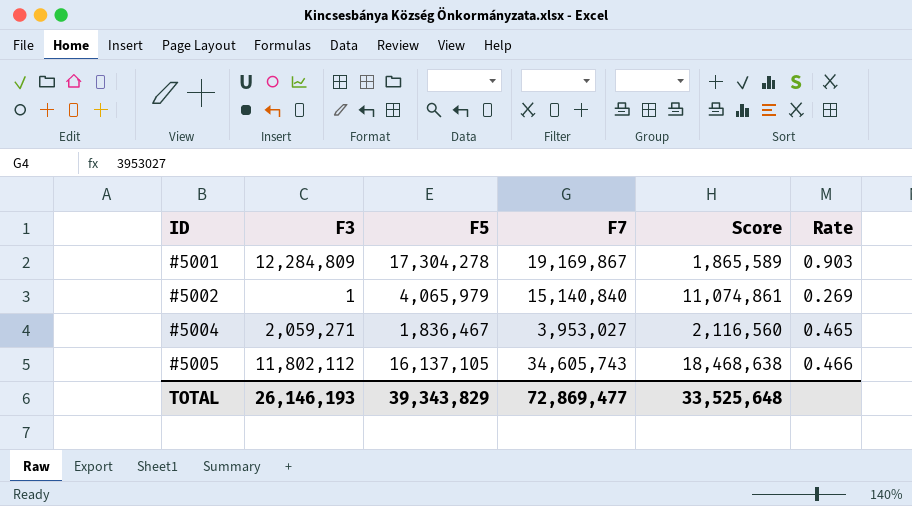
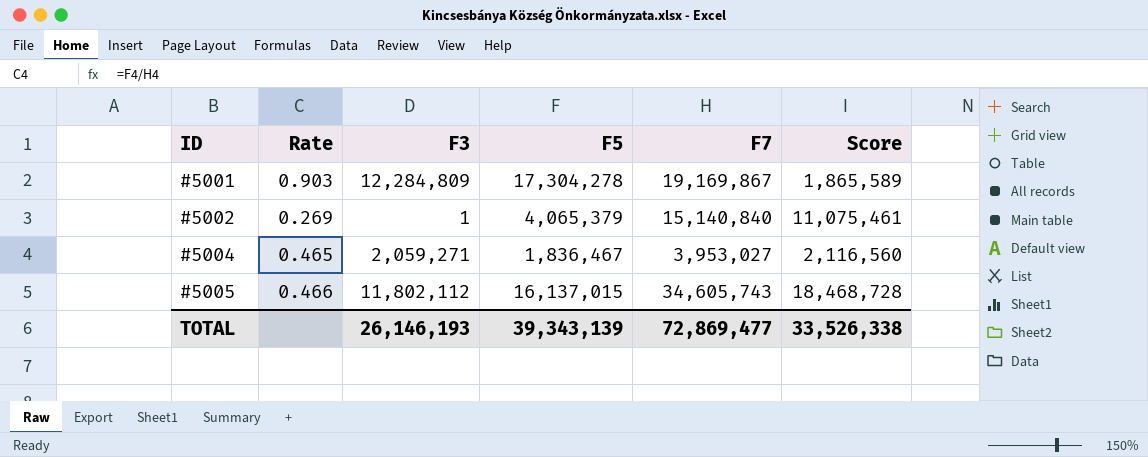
column Rate | position: 6 -> 2
#5002 | F5: 4,065,979 -> 4,065,379
#5002 | Score: 11,074,861 -> 11,075,461
#5005 | F5: 16,137,105 -> 16,137,015
#5005 | Score: 18,468,638 -> 18,468,728
TOTAL | F5: 39,343,829 -> 39,343,139
TOTAL | Score: 33,525,648 -> 33,526,338

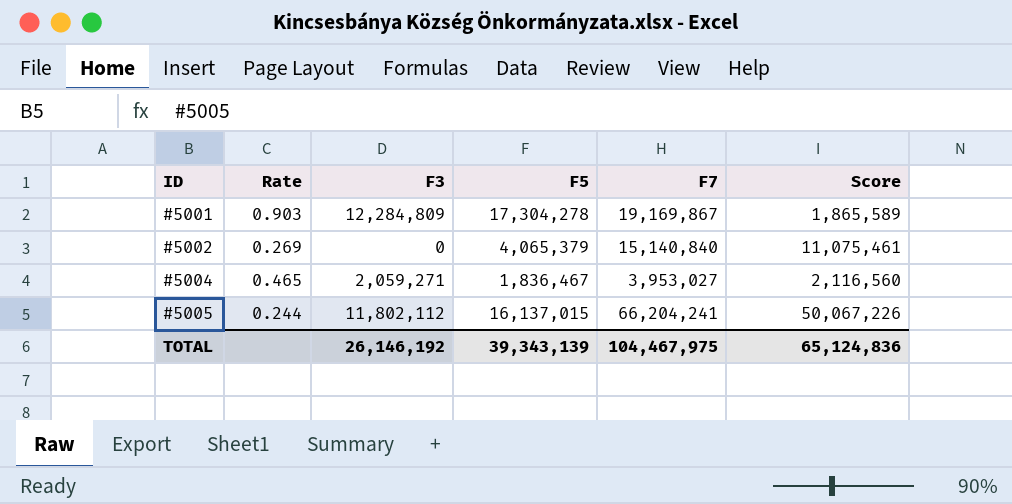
#5002 | F3: 1 -> 0
#5005 | Rate: 0.466 -> 0.244
#5005 | F7: 34,605,743 -> 66,204,241
#5005 | Score: 18,468,728 -> 50,067,226
TOTAL | F3: 26,146,193 -> 26,146,192
TOTAL | F7: 72,869,477 -> 104,467,975
TOTAL | Score: 33,526,338 -> 65,124,836

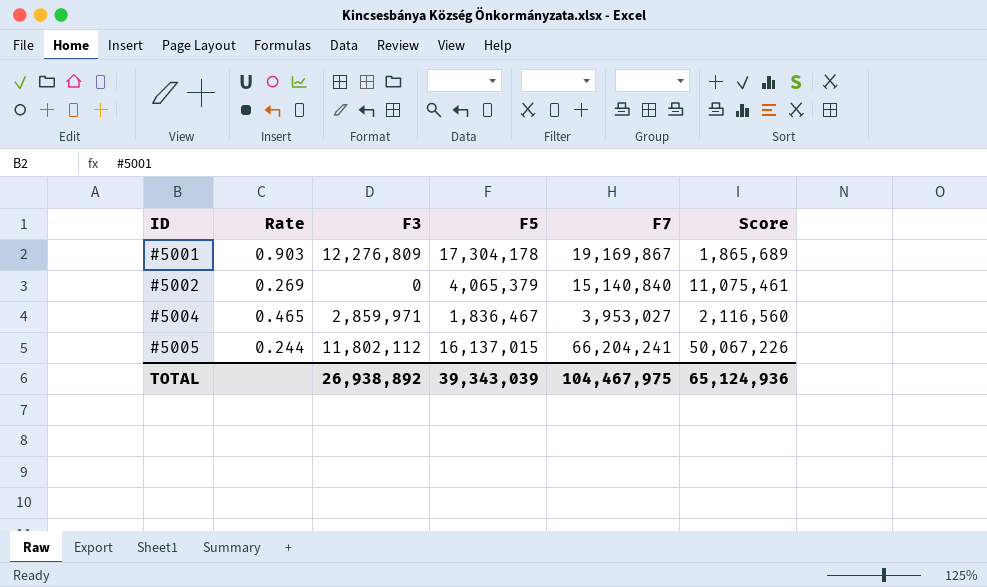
#5001 | F3: 12,284,809 -> 12,276,809
#5001 | F5: 17,304,278 -> 17,304,178
#5001 | Score: 1,865,589 -> 1,865,689
#5004 | F3: 2,059,271 -> 2,859,971
TOTAL | F3: 26,146,192 -> 26,938,892
TOTAL | F5: 39,343,139 -> 39,343,039
TOTAL | Score: 65,124,836 -> 65,124,936

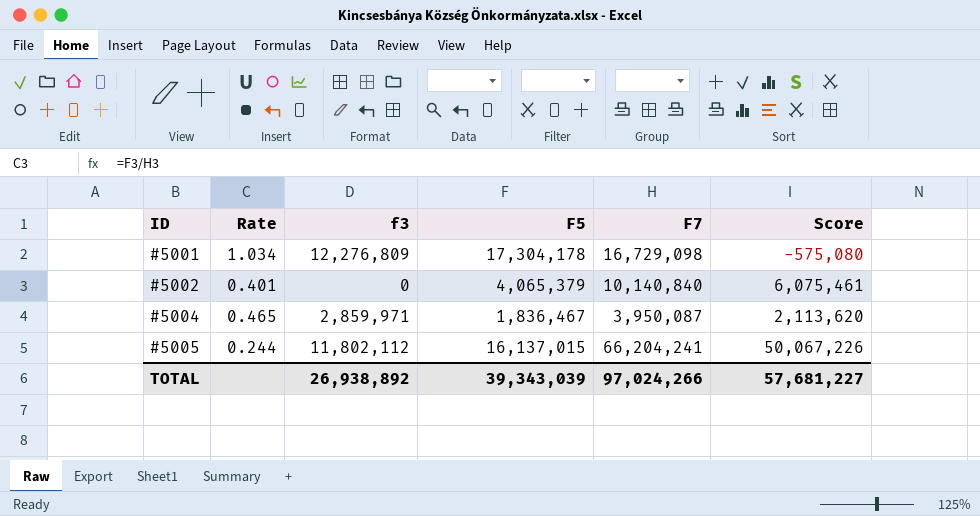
column name: F3 -> f3
#5001 | Rate: 0.903 -> 1.034
#5001 | F7: 19,169,867 -> 16,729,098
#5001 | Score: 1,865,689 -> -575,080
#5002 | Rate: 0.269 -> 0.401
#5002 | F7: 15,140,840 -> 10,140,840
#5002 | Score: 11,075,461 -> 6,075,461
#5004 | F7: 3,953,027 -> 3,950,087
#5004 | Score: 2,116,560 -> 2,113,620
TOTAL | F7: 104,467,975 -> 97,024,266
TOTAL | Score: 65,124,936 -> 57,681,227

